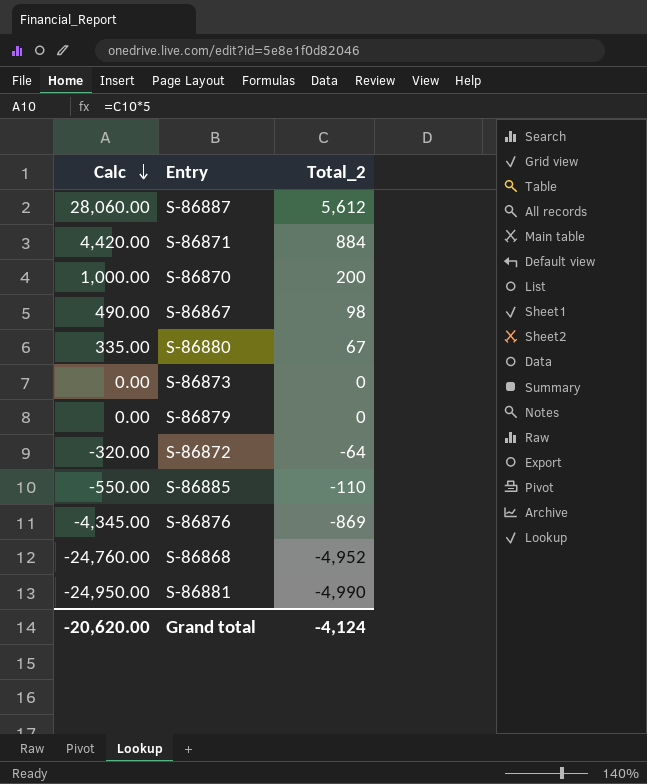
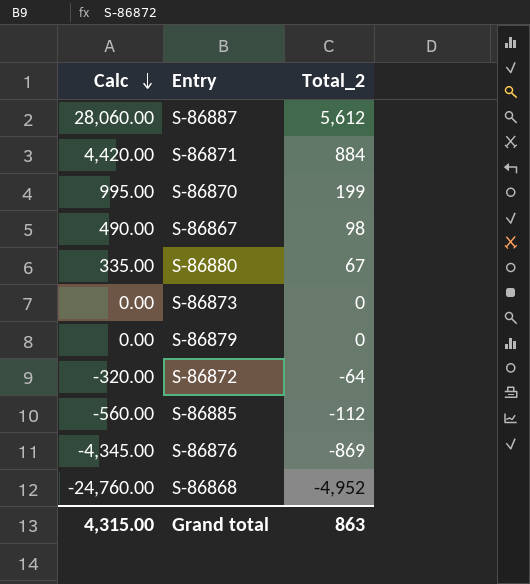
row S-86881: -24,950.00 | -4,990 -> none
S-86870 | Calc: 1,000.00 -> 995.00
S-86870 | Total_2: 200 -> 199
S-86885 | Calc: -550.00 -> -560.00
S-86885 | Total_2: -110 -> -112
Grand total | Calc: -20,620.00 -> 4,315.00
Grand total | Total_2: -4,124 -> 863

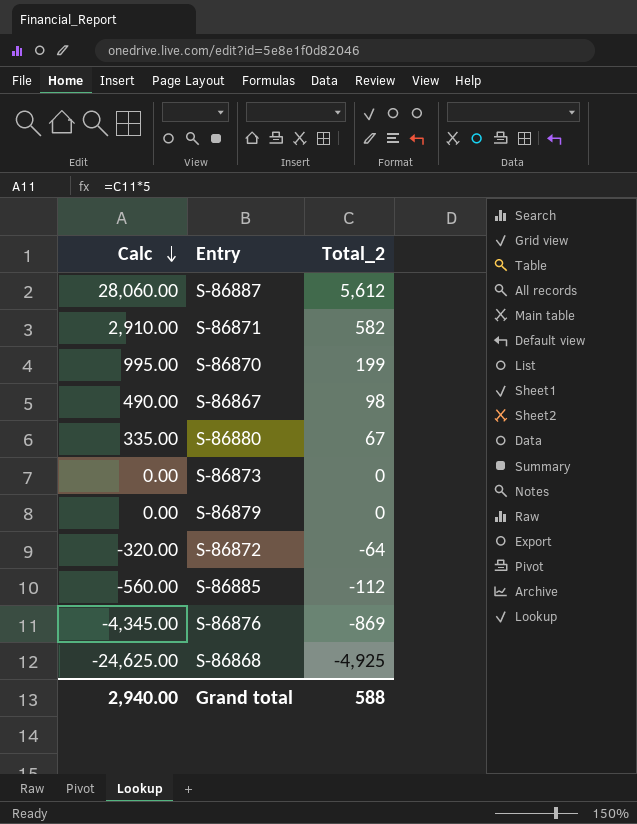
S-86871 | Calc: 4,420.00 -> 2,910.00
S-86871 | Total_2: 884 -> 582
S-86868 | Calc: -24,760.00 -> -24,625.00
S-86868 | Total_2: -4,952 -> -4,925
Grand total | Calc: 4,315.00 -> 2,940.00
Grand total | Total_2: 863 -> 588

